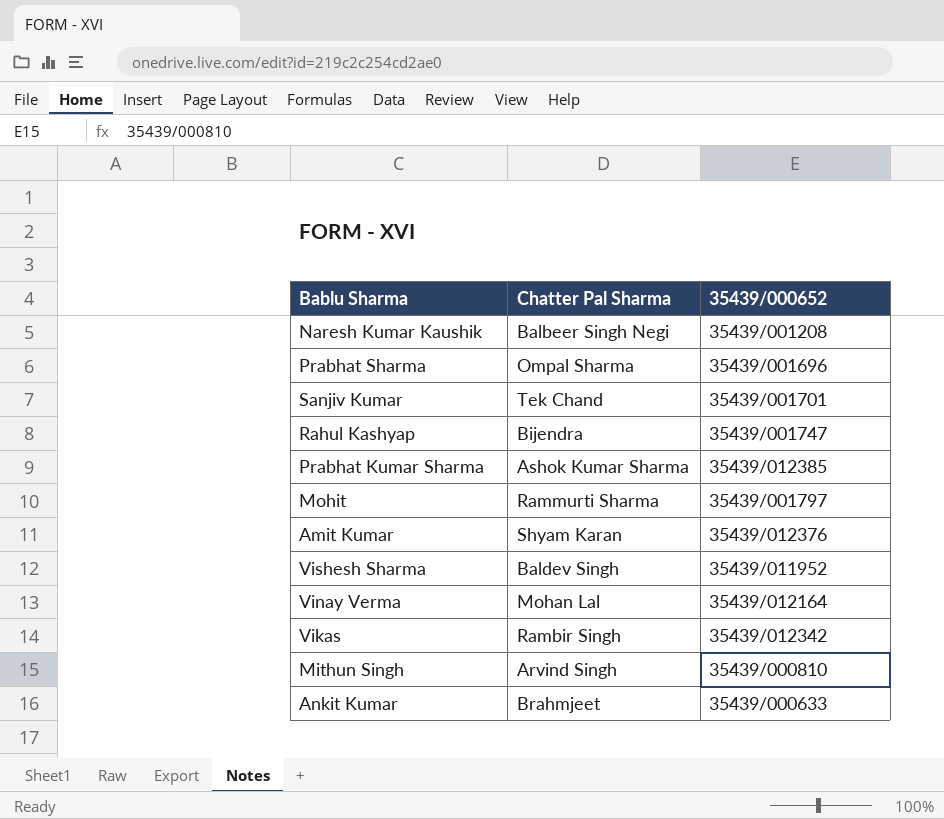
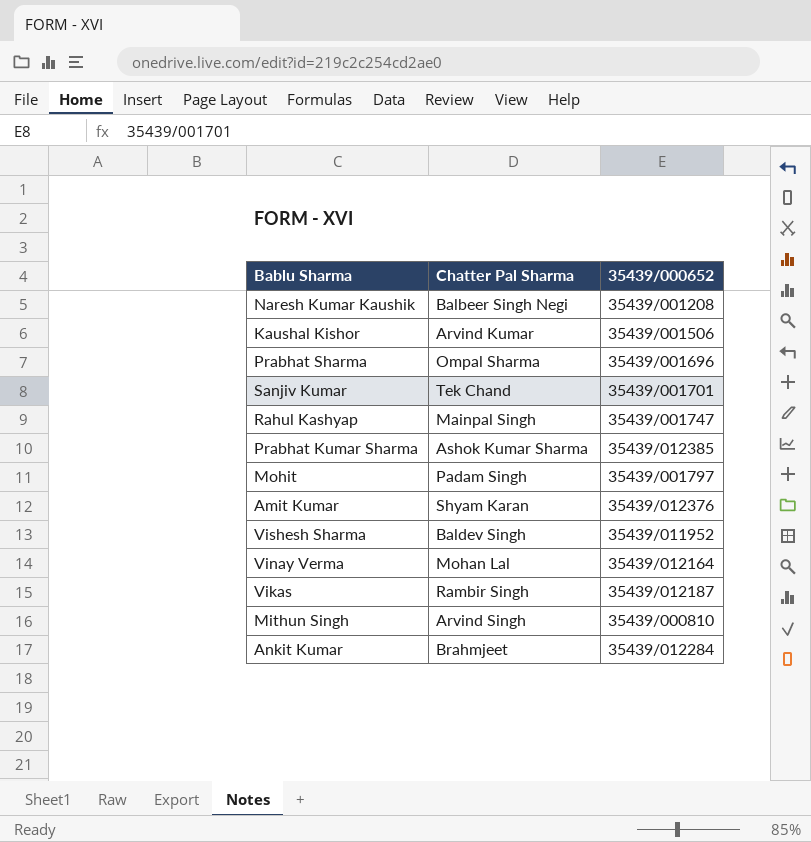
row Kaushal Kishor: none -> Arvind Kumar | 35439/001506
Rahul Kashyap | Chatter Pal Sharma: Bijendra -> Mainpal Singh
Mohit | Chatter Pal Sharma: Rammurti Sharma -> Padam Singh
Vikas | 35439/000652: 35439/012342 -> 35439/012187
Ankit Kumar | 35439/000652: 35439/000633 -> 35439/012284

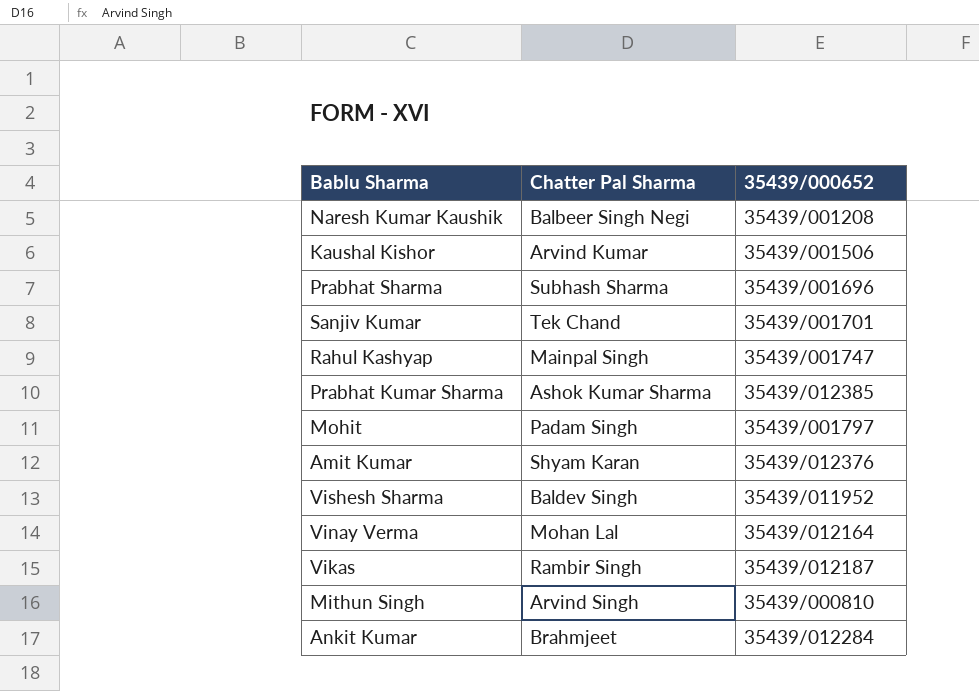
Prabhat Sharma | Chatter Pal Sharma: Ompal Sharma -> Subhash Sharma

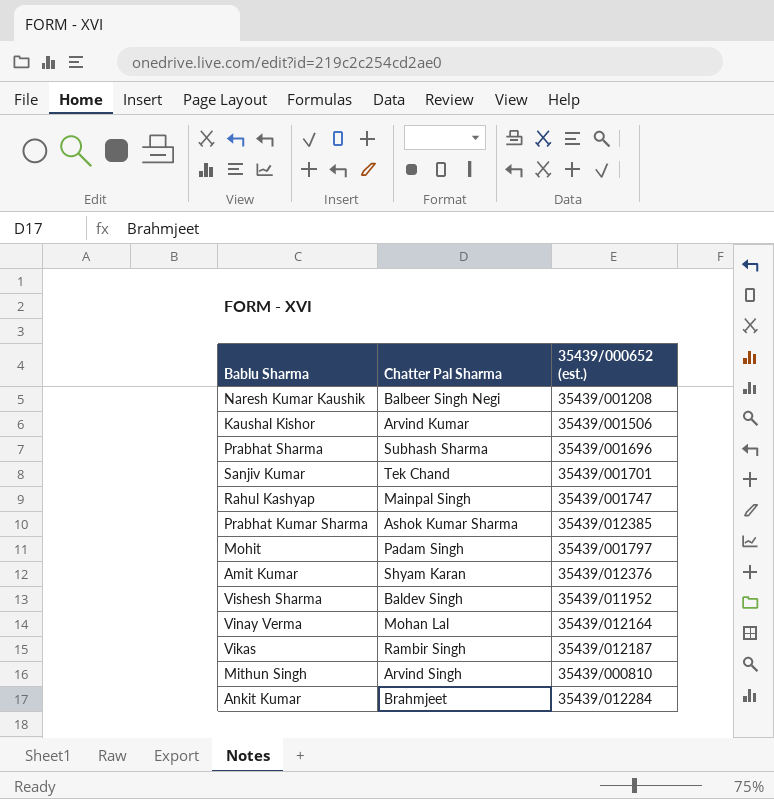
column name: 35439/000652 -> 35439/000652 (est.)

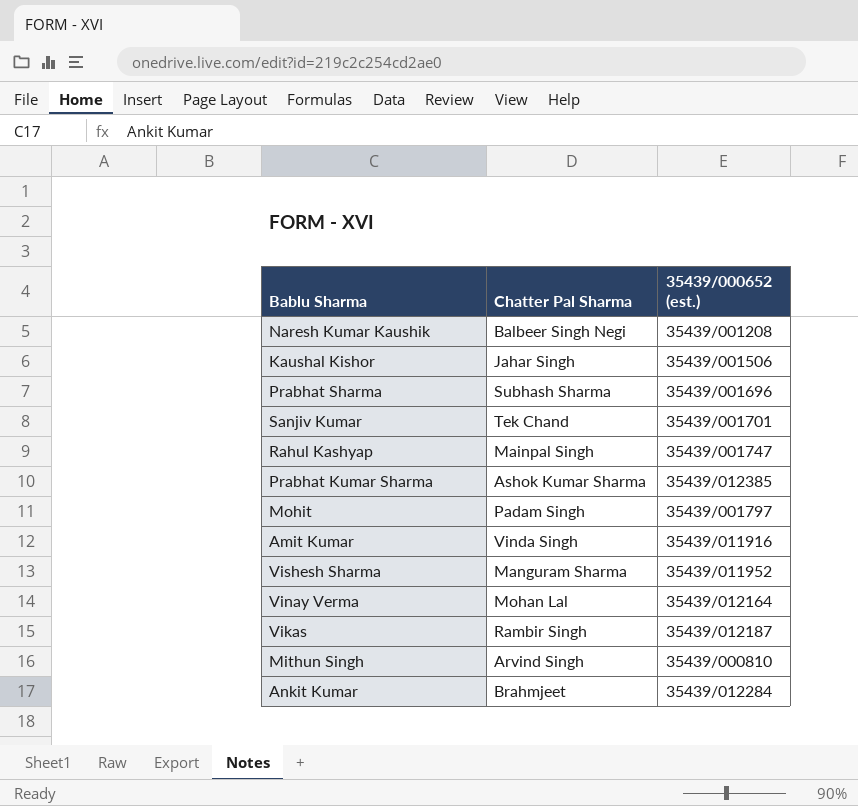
Kaushal Kishor | Chatter Pal Sharma: Arvind Kumar -> Jahar Singh
Amit Kumar | Chatter Pal Sharma: Shyam Karan -> Vinda Singh
Amit Kumar | 35439/000652 (est.): 35439/012376 -> 35439/011916
Vishesh Sharma | Chatter Pal Sharma: Baldev Singh -> Manguram Sharma

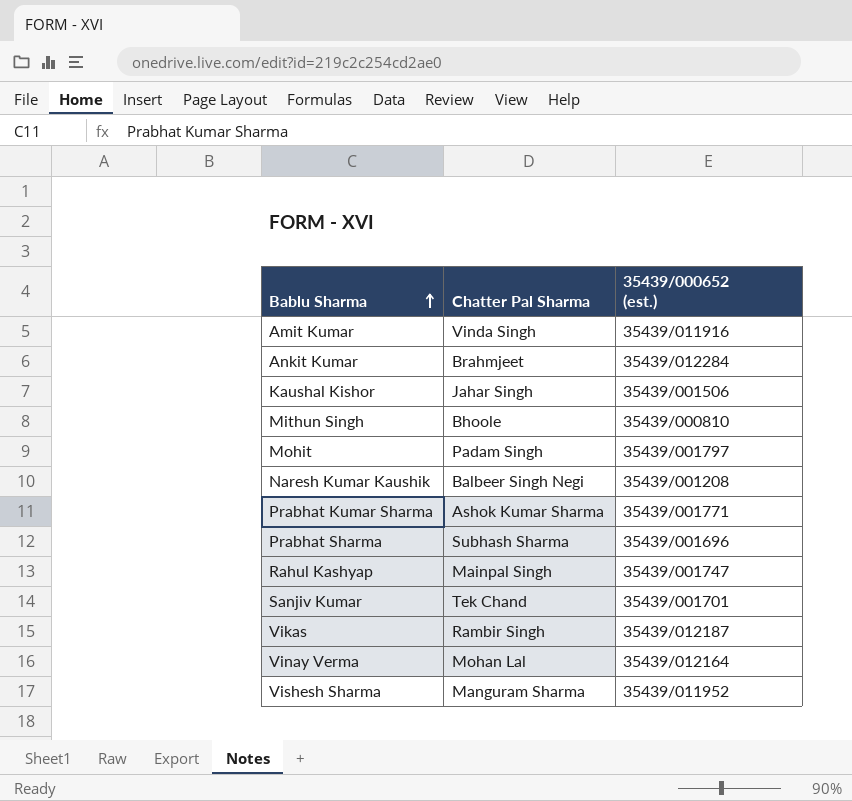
row order: none -> Bablu Sharma ascending
Mithun Singh | Chatter Pal Sharma: Arvind Singh -> Bhoole
Prabhat Kumar Sharma | 35439/000652 (est.): 35439/012385 -> 35439/001771

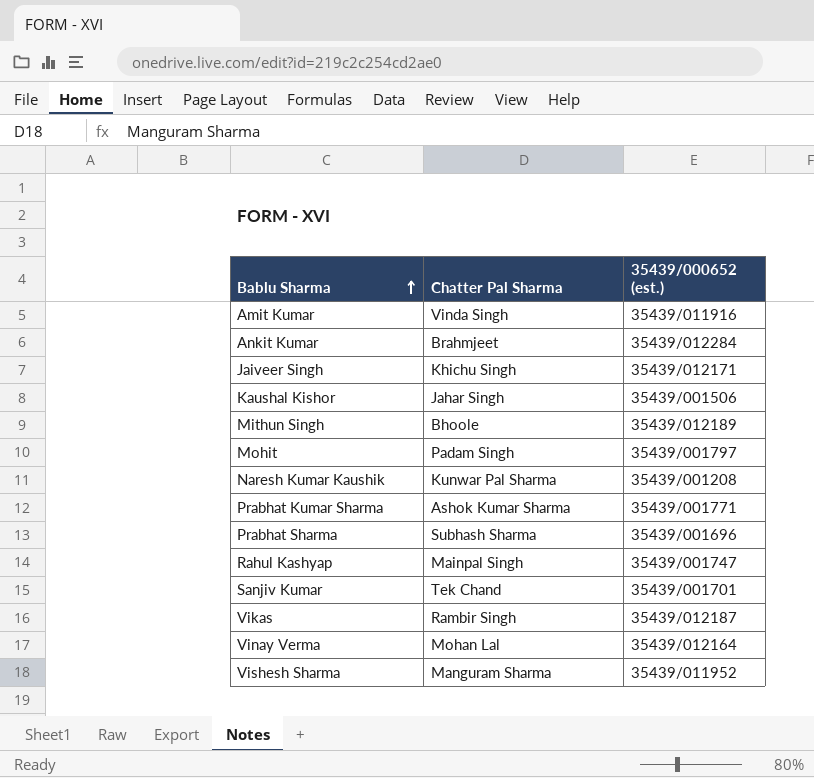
row Jaiveer Singh: none -> Khichu Singh | 35439/012171
Mithun Singh | 35439/000652 (est.): 35439/000810 -> 35439/012189
Naresh Kumar Kaushik | Chatter Pal Sharma: Balbeer Singh Negi -> Kunwar Pal Sharma

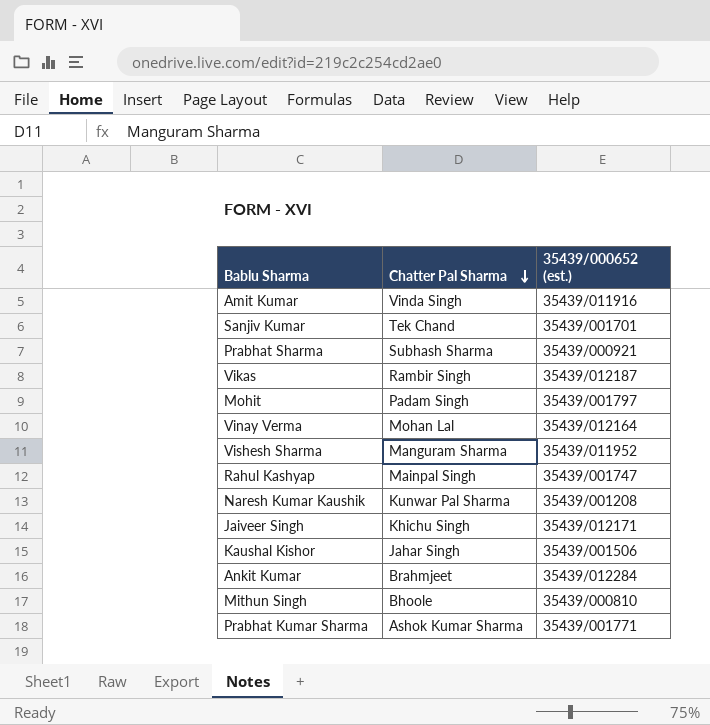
row order: Bablu Sharma ascending -> Chatter Pal Sharma descending
Prabhat Sharma | 35439/000652 (est.): 35439/001696 -> 35439/000921
Mithun Singh | 35439/000652 (est.): 35439/012189 -> 35439/000810

